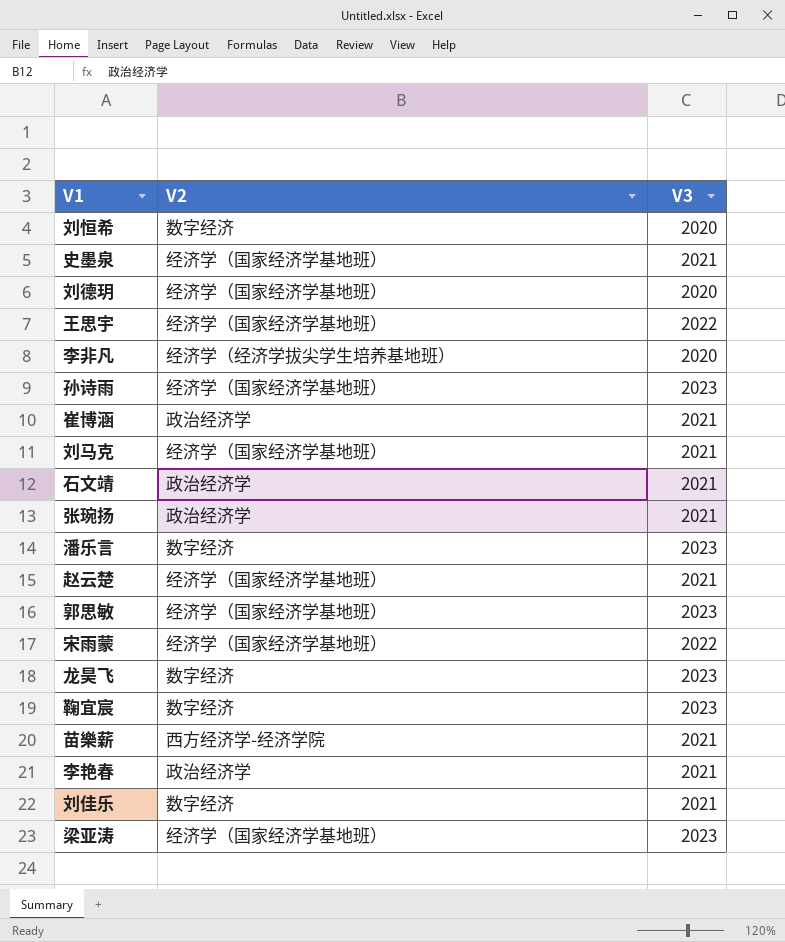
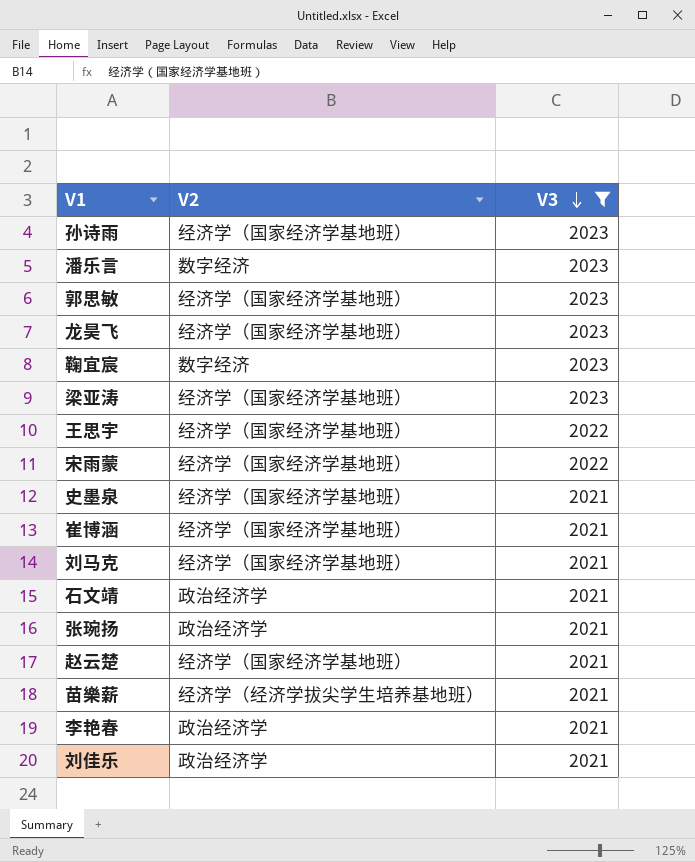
filter: none -> V3 != 2020
row order: none -> V3 descending
龙昊飞 | V2: 数字经济 -> 经济学（国家经济学基地班）
崔博涵 | V2: 政治经济学 -> 经济学（国家经济学基地班）
苗樂薪 | V2: 西方经济学-经济学院 -> 经济学（经济学拔尖学生培养基地班）
刘佳乐 | V2: 数字经济 -> 政治经济学

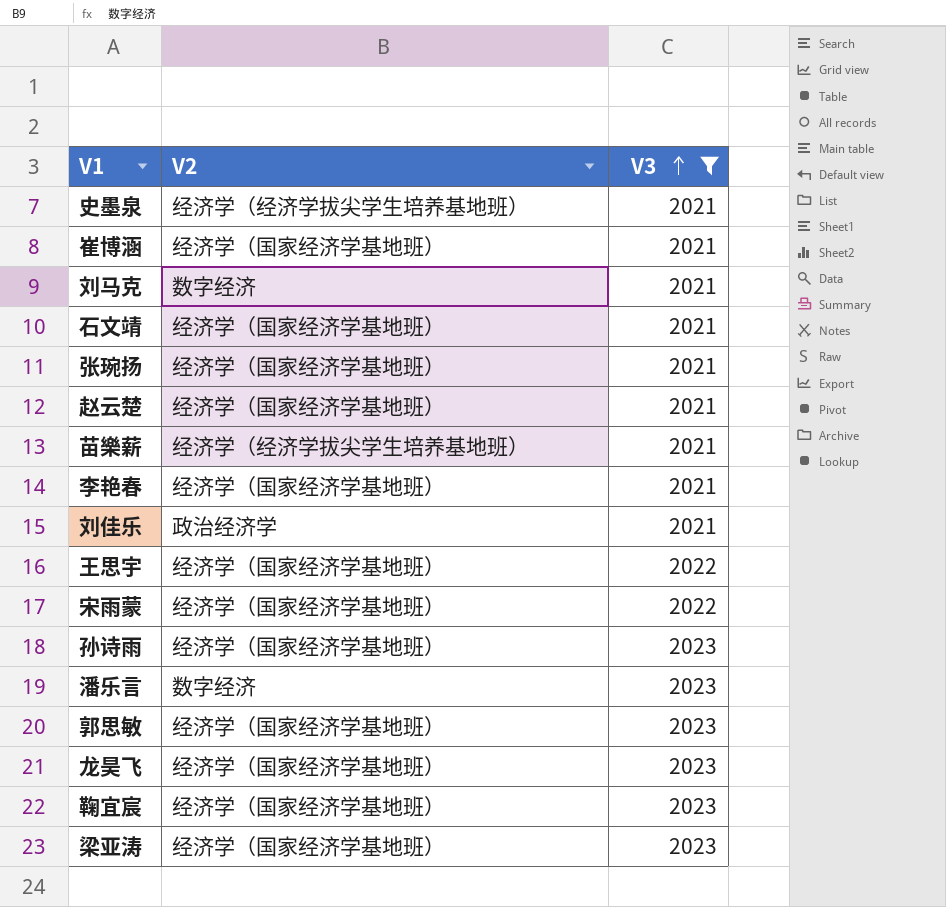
row order: V3 descending -> V3 ascending
史墨泉 | V2: 经济学（国家经济学基地班） -> 经济学（经济学拔尖学生培养基地班）
刘马克 | V2: 经济学（国家经济学基地班） -> 数字经济
石文靖 | V2: 政治经济学 -> 经济学（国家经济学基地班）
张琬扬 | V2: 政治经济学 -> 经济学（国家经济学基地班）
李艳春 | V2: 政治经济学 -> 经济学（国家经济学基地班）
鞠宜宸 | V2: 数字经济 -> 经济学（国家经济学基地班）

